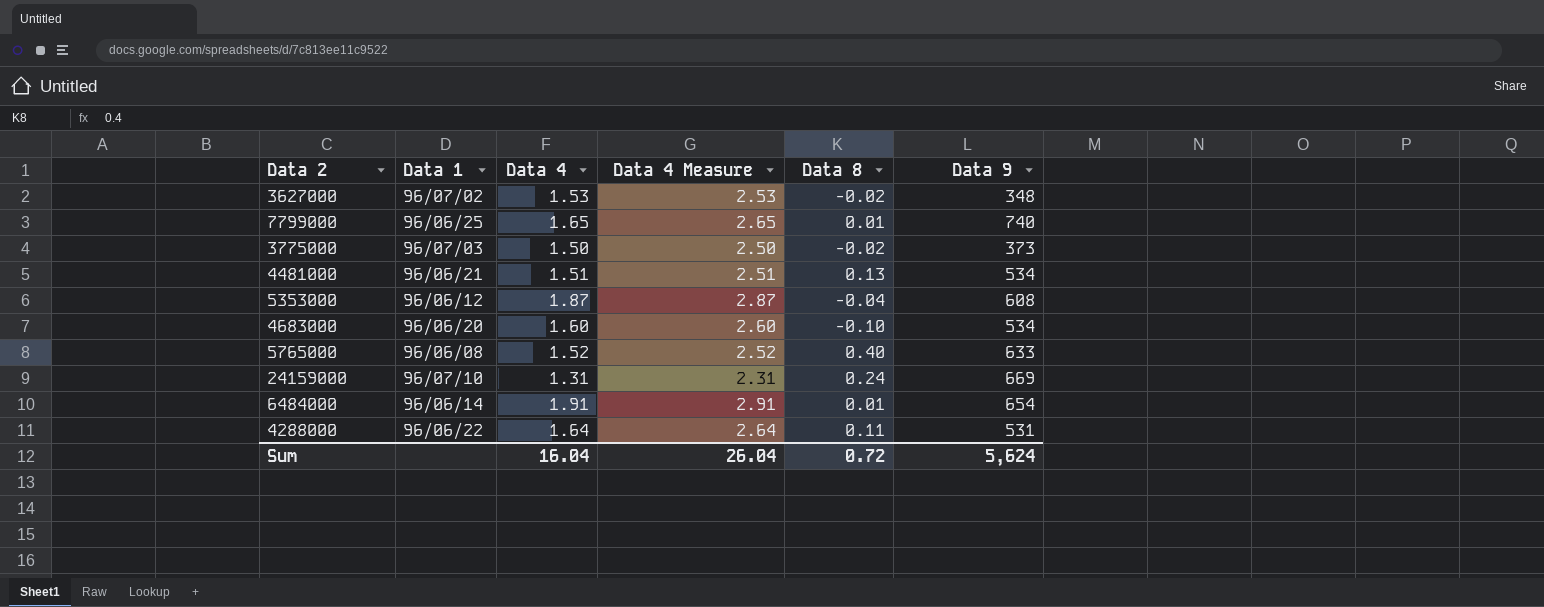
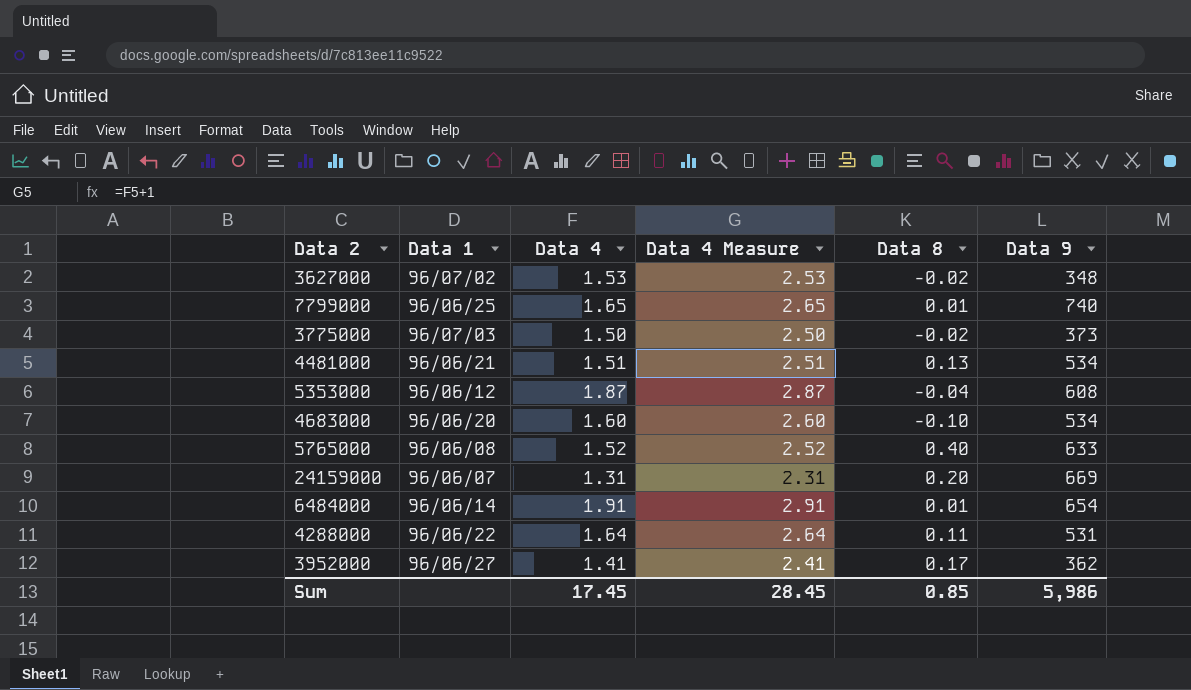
24159000 | Data 1: 96/07/10 -> 96/06/07
24159000 | Data 8: 0.24 -> 0.20
row 3952000: none -> 96/06/27 | 1.41 | 2.41 | 0.17 | 362
Sum | Data 4: 16.04 -> 17.45
Sum | Data 4 Measure: 26.04 -> 28.45
Sum | Data 8: 0.72 -> 0.85
Sum | Data 9: 5,624 -> 5,986

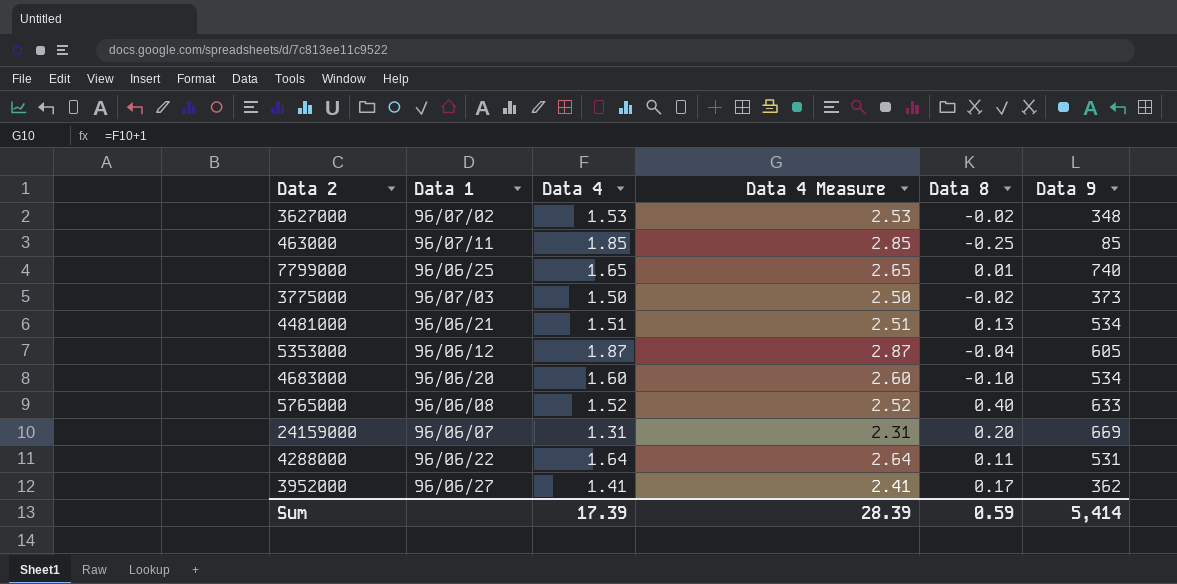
row 6484000: 96/06/14 | 1.91 | 2.91 | 0.01 | 654 -> none
row 463000: none -> 96/07/11 | 1.85 | 2.85 | -0.25 | 85
5353000 | Data 9: 608 -> 605
Sum | Data 4: 17.45 -> 17.39
Sum | Data 4 Measure: 28.45 -> 28.39
Sum | Data 8: 0.85 -> 0.59
Sum | Data 9: 5,986 -> 5,414

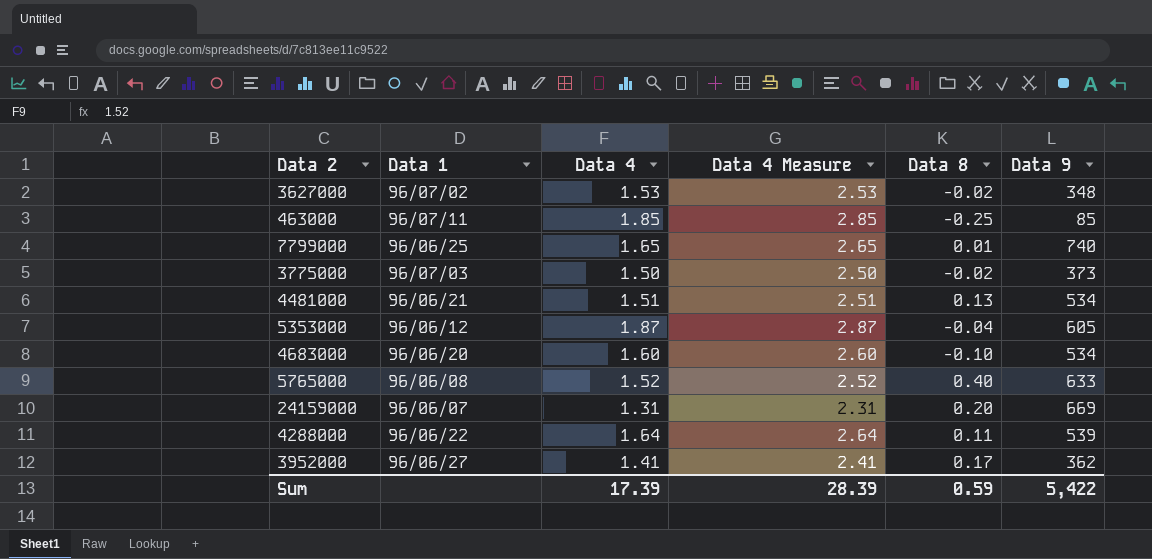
4288000 | Data 9: 531 -> 539
Sum | Data 9: 5,414 -> 5,422

